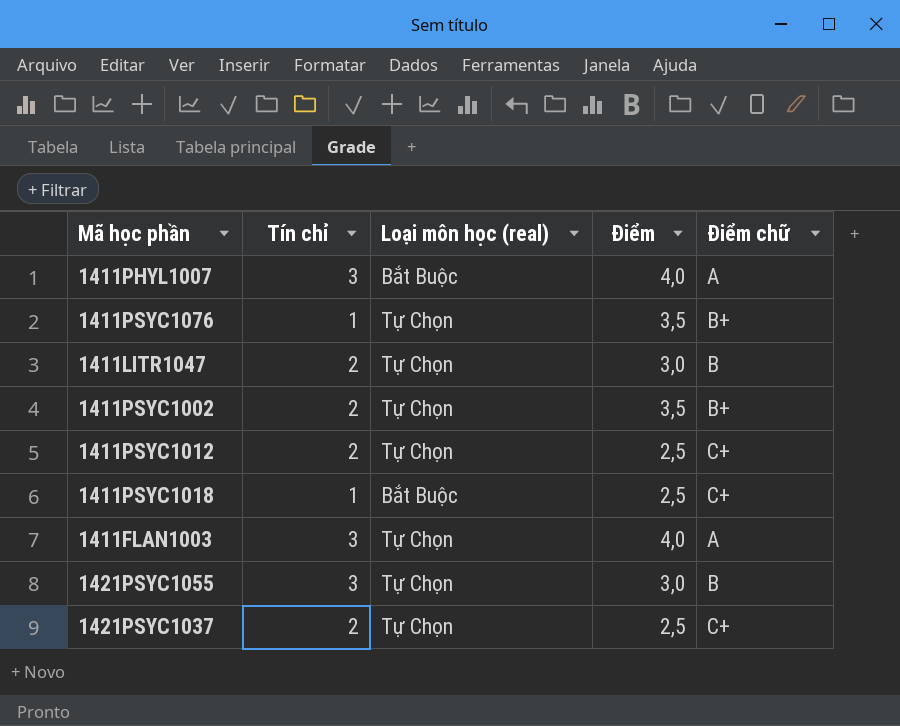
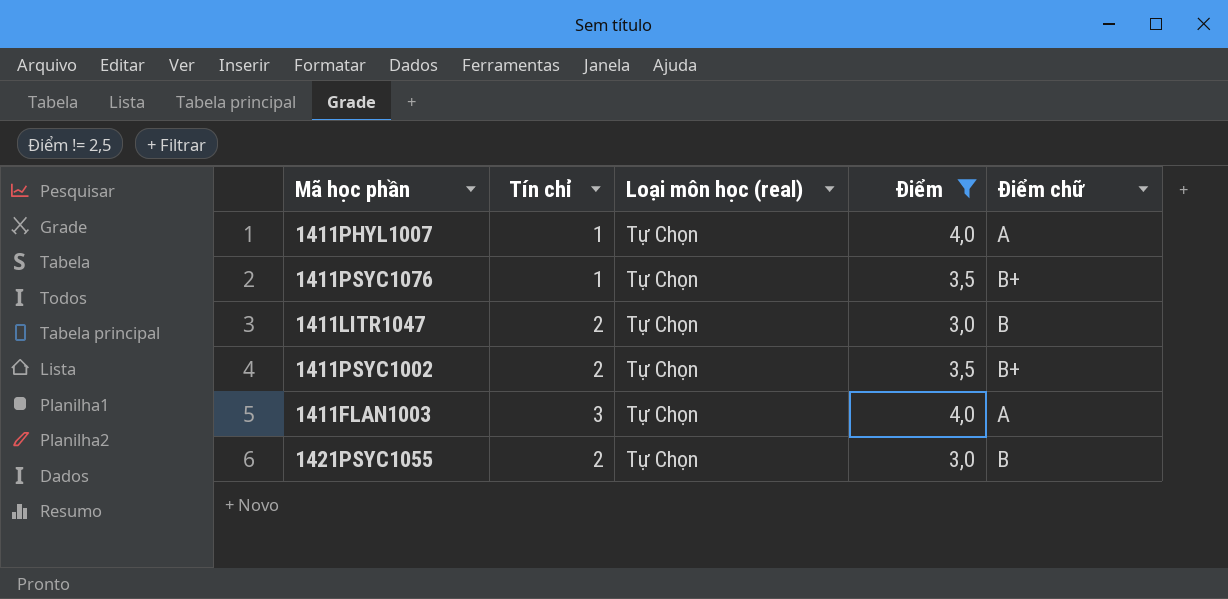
filter: none -> Điểm != 2,5
1411PHYL1007 | Tín chỉ: 3 -> 1
1411PHYL1007 | Loại môn học (real): Bắt Buộc -> Tự Chọn
1421PSYC1055 | Tín chỉ: 3 -> 2

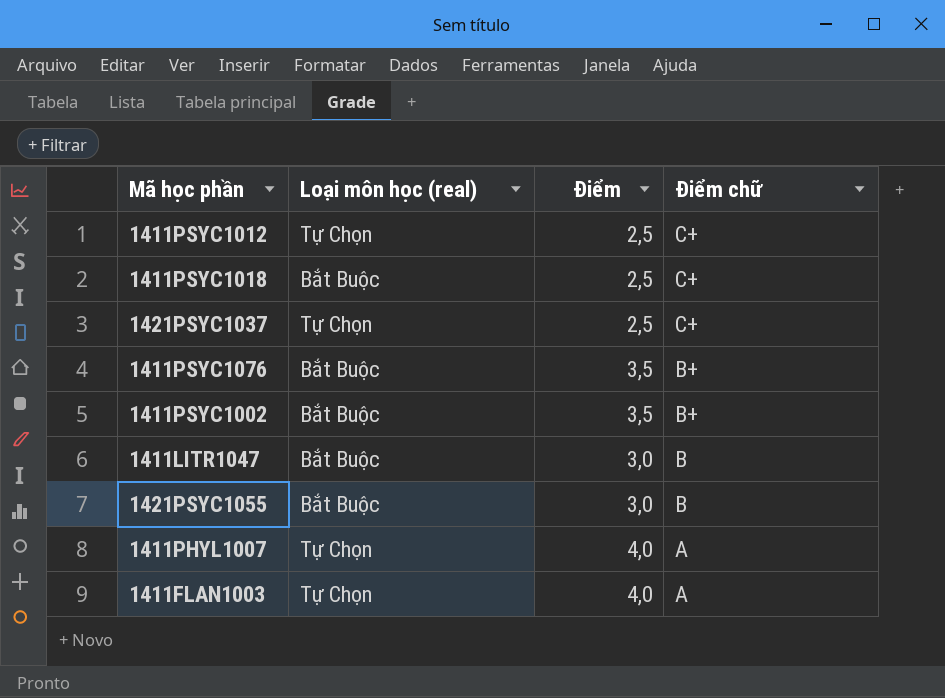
filter: Điểm != 2,5 -> none
row order: none -> Điểm chữ descending
column Tín chỉ | position: 2 -> none
1411PSYC1076 | Loại môn học (real): Tự Chọn -> Bắt Buộc
1411PSYC1002 | Loại môn học (real): Tự Chọn -> Bắt Buộc
1411LITR1047 | Loại môn học (real): Tự Chọn -> Bắt Buộc
1421PSYC1055 | Loại môn học (real): Tự Chọn -> Bắt Buộc

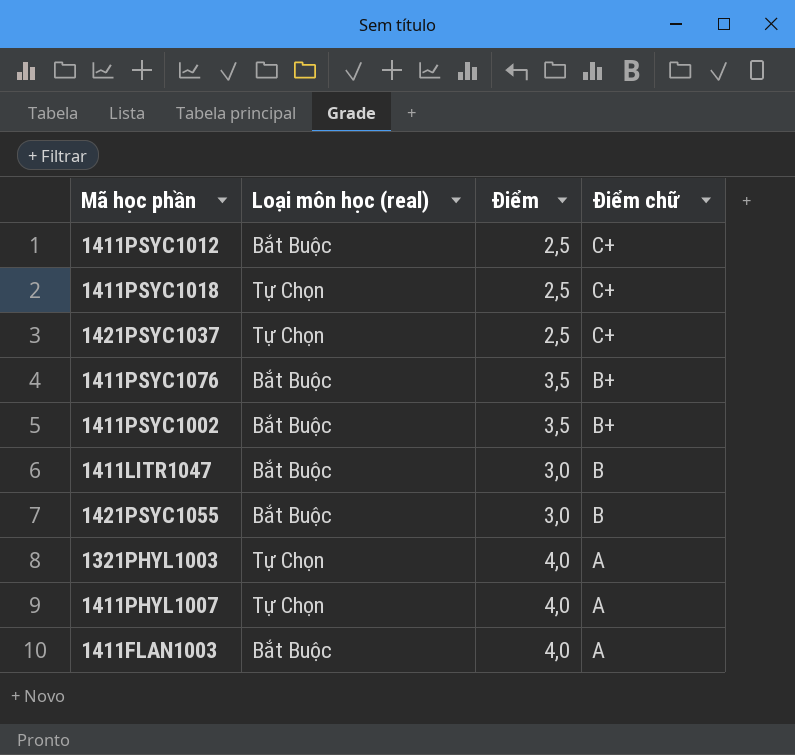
1411PSYC1012 | Loại môn học (real): Tự Chọn -> Bắt Buộc
1411PSYC1018 | Loại môn học (real): Bắt Buộc -> Tự Chọn
row 1321PHYL1003: none -> Tự Chọn | 4,0 | A
1411FLAN1003 | Loại môn học (real): Tự Chọn -> Bắt Buộc

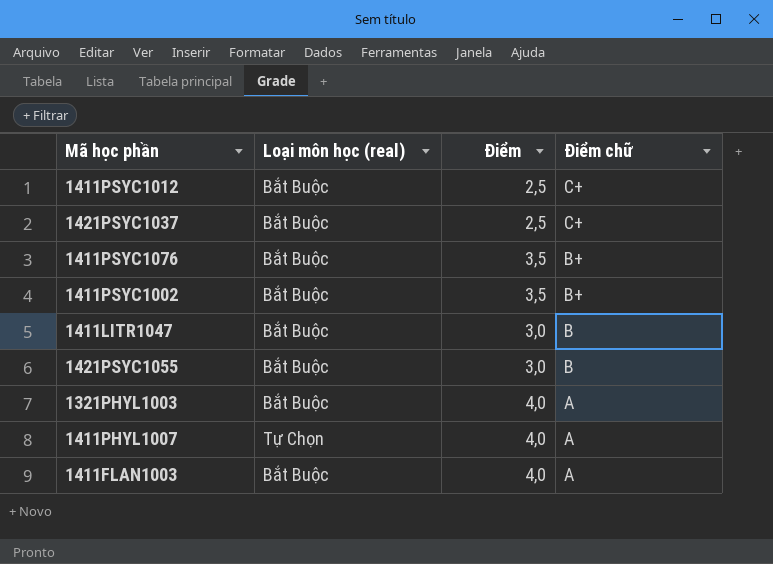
row 1411PSYC1018: Tự Chọn | 2,5 | C+ -> none
1421PSYC1037 | Loại môn học (real): Tự Chọn -> Bắt Buộc
1321PHYL1003 | Loại môn học (real): Tự Chọn -> Bắt Buộc

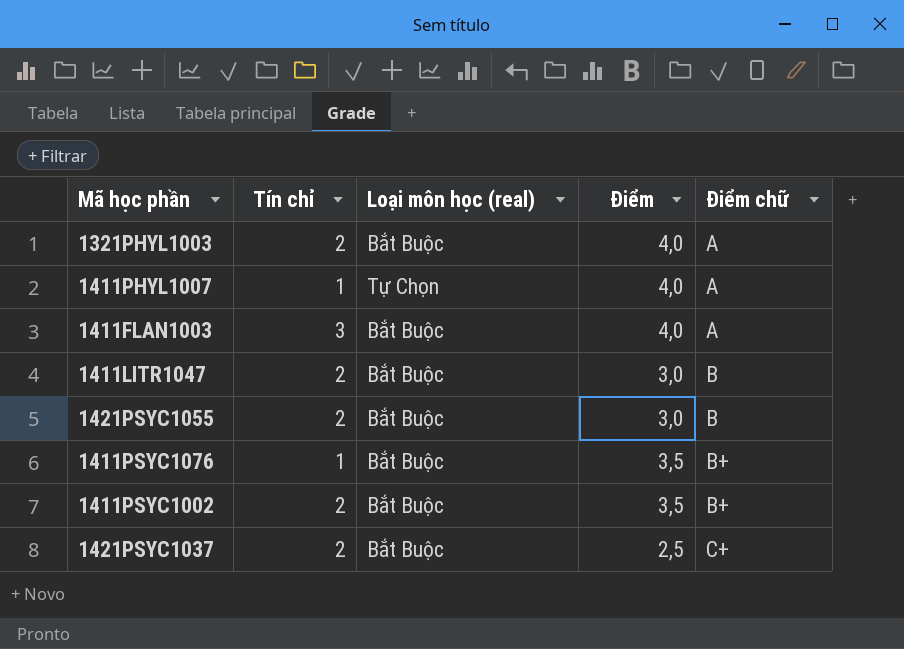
row order: Điểm chữ descending -> Điểm chữ ascending
column Tín chỉ | position: none -> 2
row 1411PSYC1012: Bắt Buộc | 2,5 | C+ -> none

